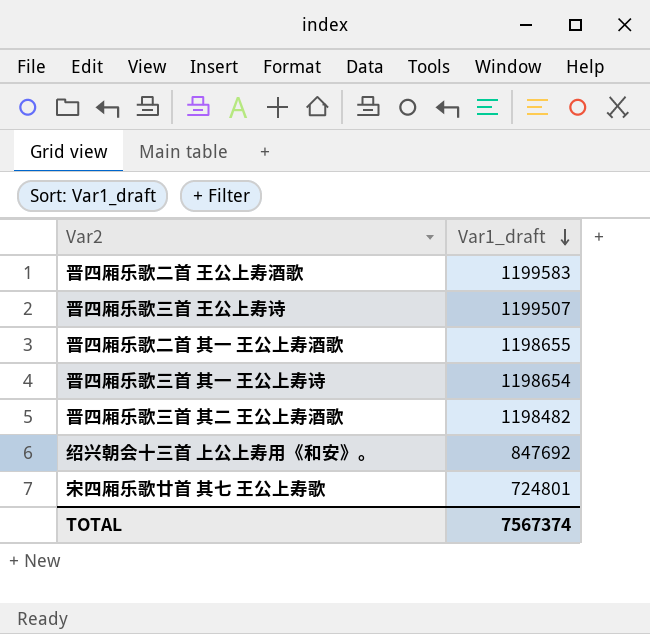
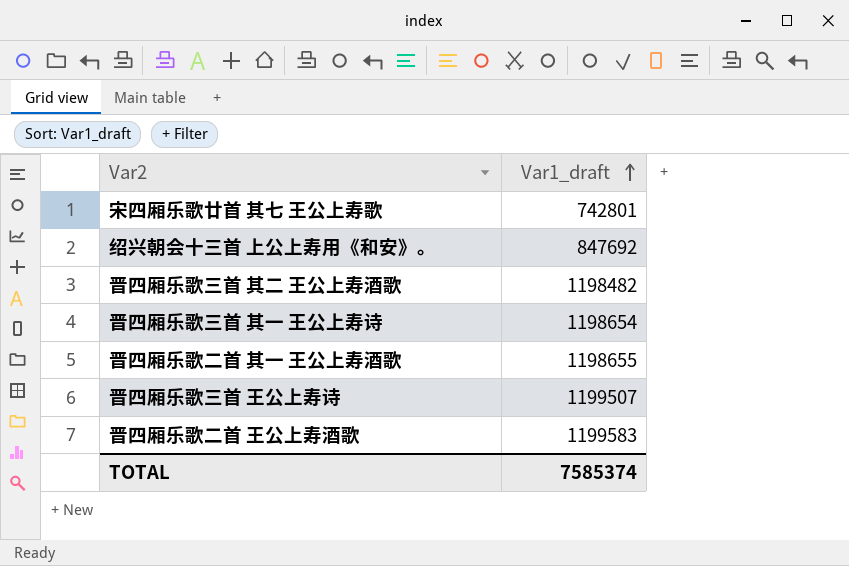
row order: Var1_draft descending -> Var1_draft ascending
宋四厢乐歌廿首 其七 王公上寿歌 | Var1_draft: 724801 -> 742801
TOTAL | Var1_draft: 7567374 -> 7585374

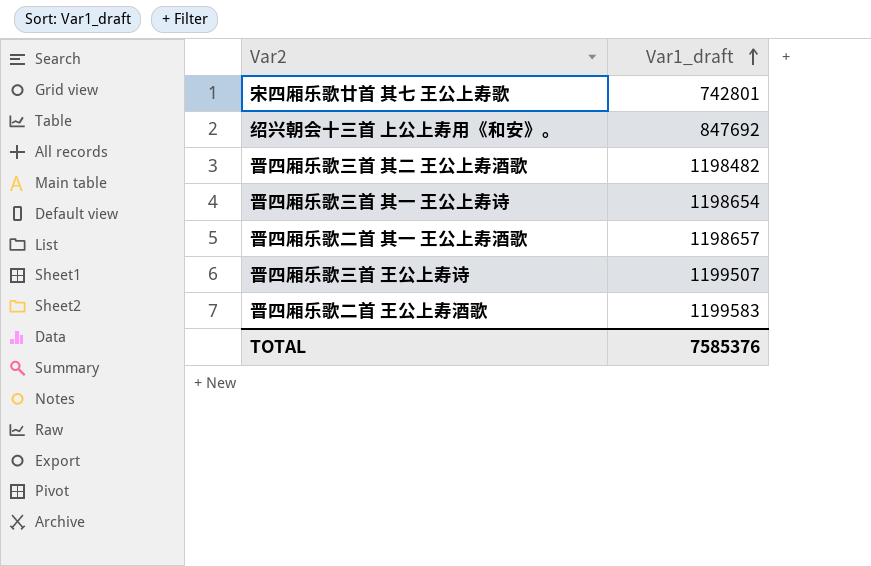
晋四厢乐歌二首 其一 王公上寿酒歌 | Var1_draft: 1198655 -> 1198657
TOTAL | Var1_draft: 7585374 -> 7585376

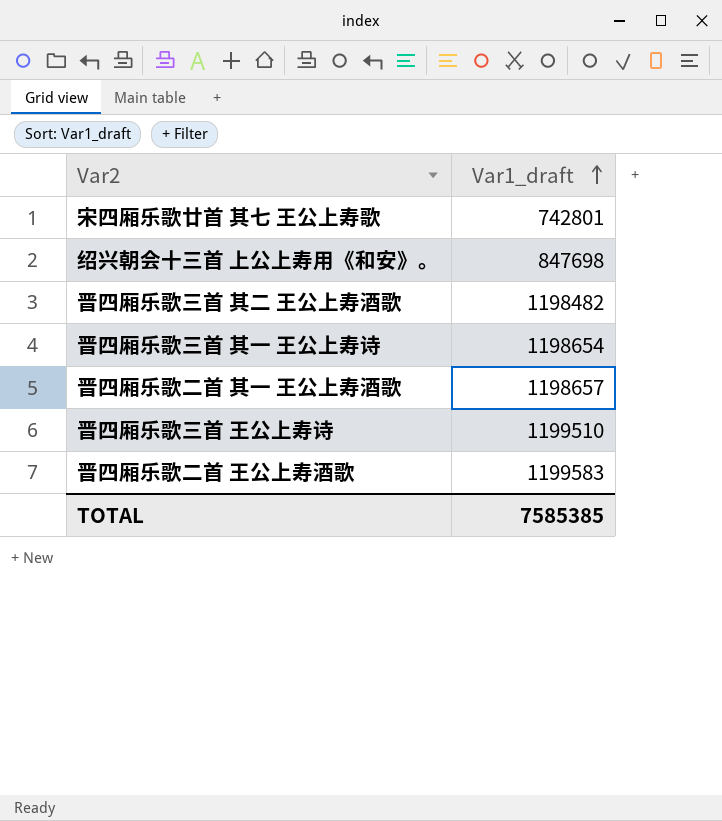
绍兴朝会十三首 上公上寿用《和安》。 | Var1_draft: 847692 -> 847698
晋四厢乐歌三首 王公上寿诗 | Var1_draft: 1199507 -> 1199510
TOTAL | Var1_draft: 7585376 -> 7585385

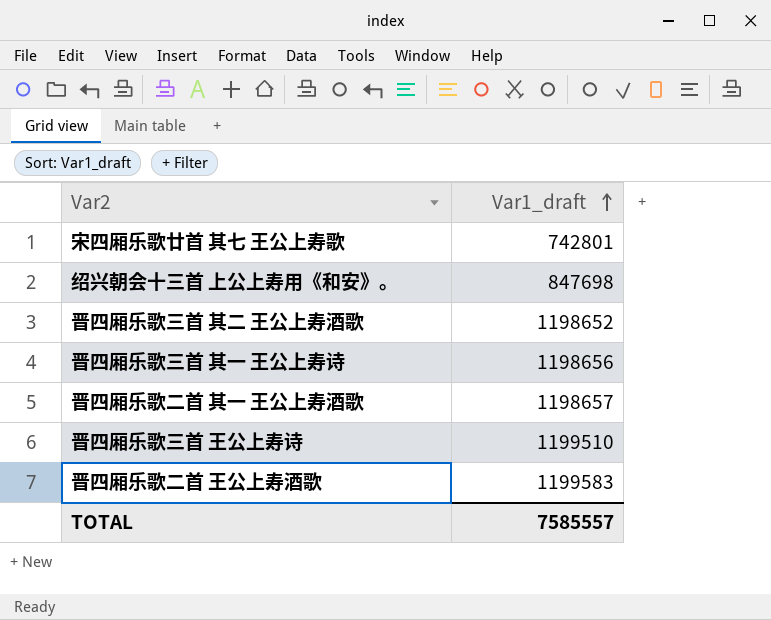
晋四厢乐歌三首 其二 王公上寿酒歌 | Var1_draft: 1198482 -> 1198652
晋四厢乐歌三首 其一 王公上寿诗 | Var1_draft: 1198654 -> 1198656
TOTAL | Var1_draft: 7585385 -> 7585557

